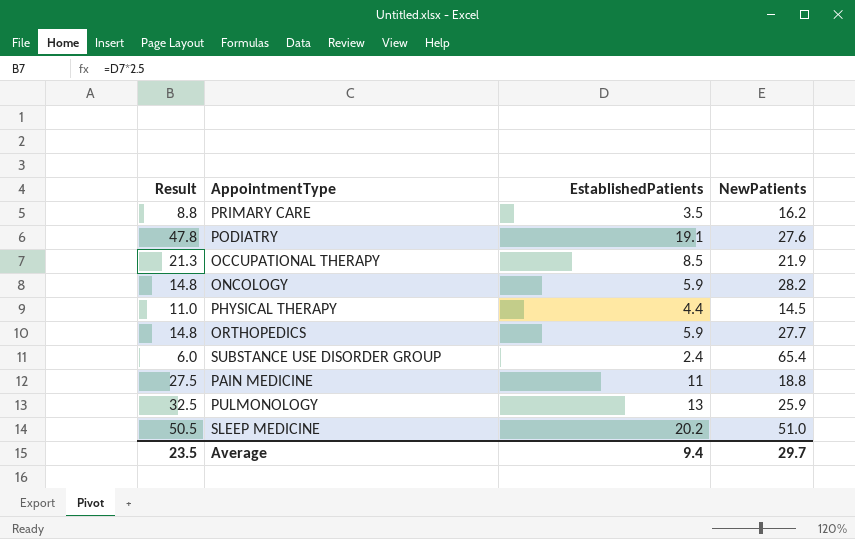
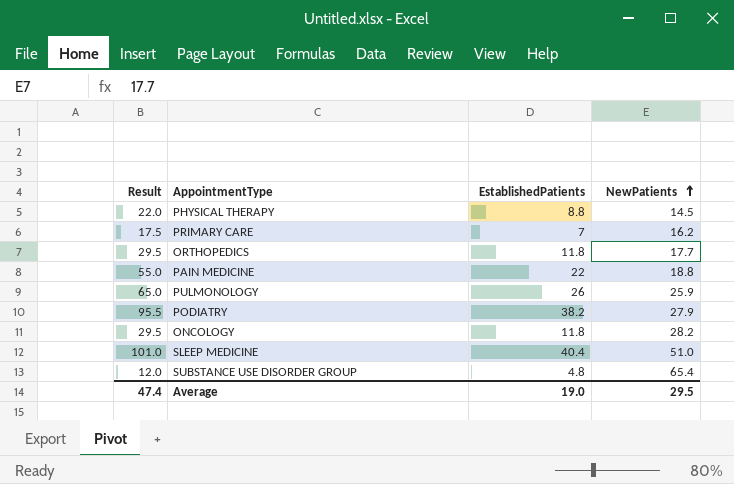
row order: none -> NewPatients ascending
row OCCUPATIONAL THERAPY: 21.3 | 8.5 | 21.9 -> none
PHYSICAL THERAPY | Result: 11.0 -> 22.0
PHYSICAL THERAPY | EstablishedPatients: 4.4 -> 8.8
PRIMARY CARE | Result: 8.8 -> 17.5
PRIMARY CARE | EstablishedPatients: 3.5 -> 7
ORTHOPEDICS | Result: 14.8 -> 29.5
ORTHOPEDICS | EstablishedPatients: 5.9 -> 11.8
ORTHOPEDICS | NewPatients: 27.7 -> 17.7
PAIN MEDICINE | Result: 27.5 -> 55.0
PAIN MEDICINE | EstablishedPatients: 11 -> 22
PULMONOLOGY | Result: 32.5 -> 65.0
PULMONOLOGY | EstablishedPatients: 13 -> 26
PODIATRY | Result: 47.8 -> 95.5
PODIATRY | EstablishedPatients: 19.1 -> 38.2
PODIATRY | NewPatients: 27.6 -> 27.9
ONCOLOGY | Result: 14.8 -> 29.5
ONCOLOGY | EstablishedPatients: 5.9 -> 11.8
SLEEP MEDICINE | Result: 50.5 -> 101.0
SLEEP MEDICINE | EstablishedPatients: 20.2 -> 40.4
SUBSTANCE USE DISORDER GROUP | Result: 6.0 -> 12.0
SUBSTANCE USE DISORDER GROUP | EstablishedPatients: 2.4 -> 4.8
Average | Result: 23.5 -> 47.4
Average | EstablishedPatients: 9.4 -> 19.0
Average | NewPatients: 29.7 -> 29.5

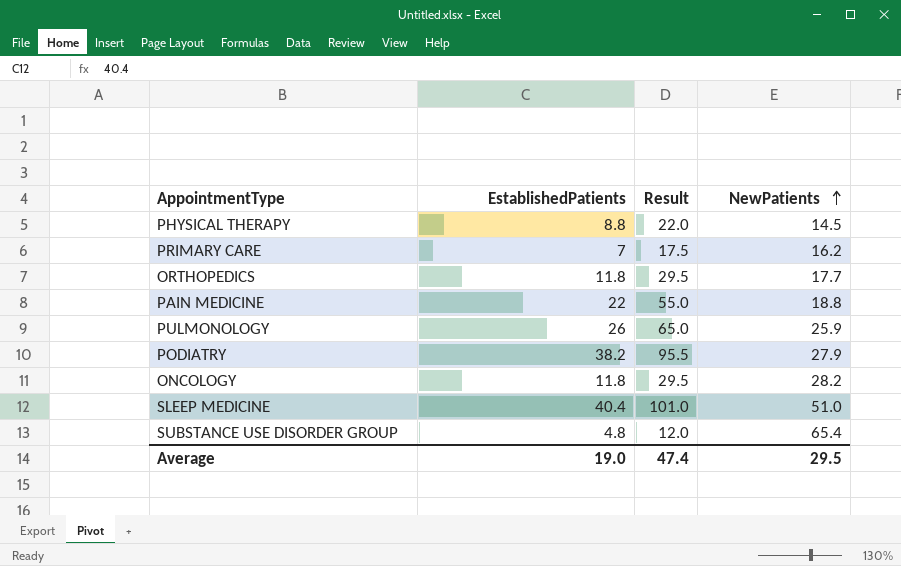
column Result | position: 1 -> 3

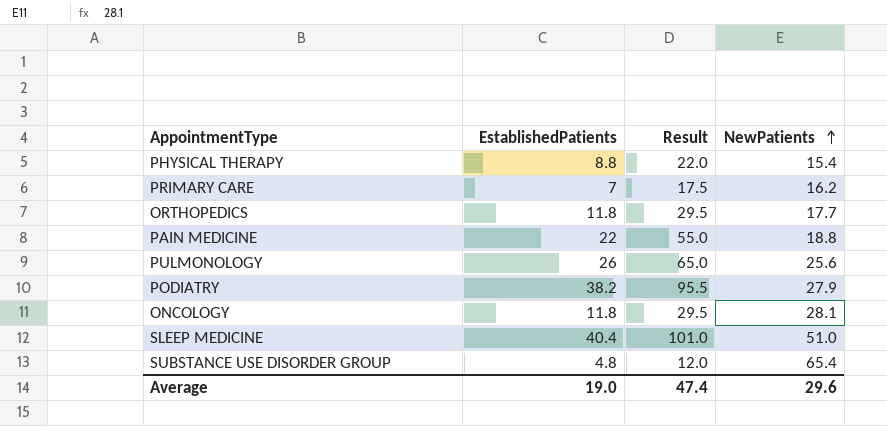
PHYSICAL THERAPY | NewPatients: 14.5 -> 15.4
PULMONOLOGY | NewPatients: 25.9 -> 25.6
ONCOLOGY | NewPatients: 28.2 -> 28.1
Average | NewPatients: 29.5 -> 29.6

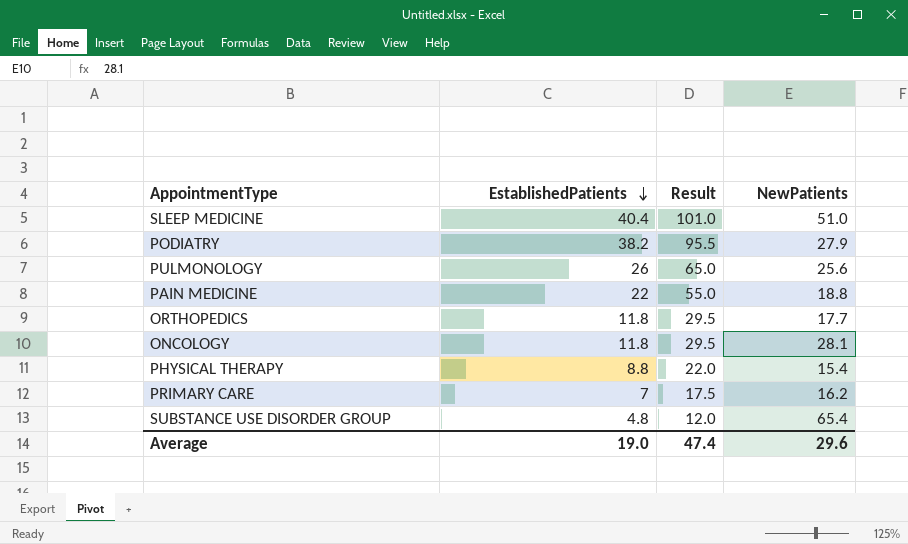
row order: NewPatients ascending -> EstablishedPatients descending

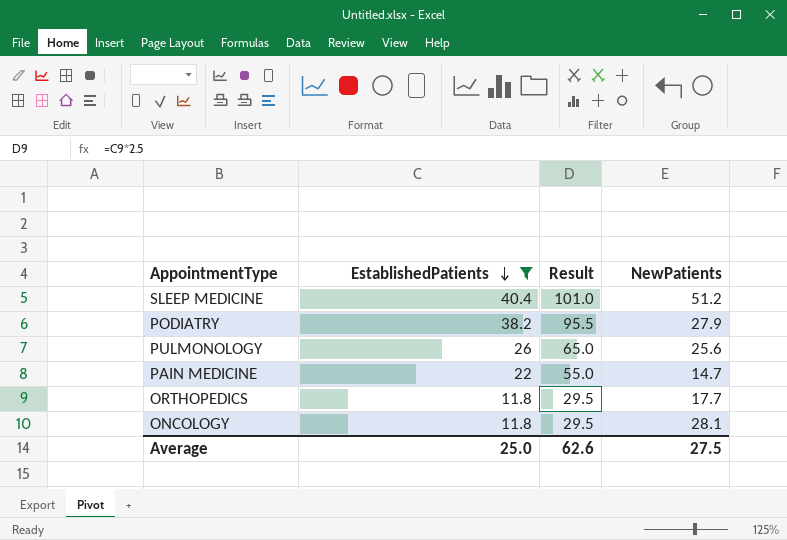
filter: none -> EstablishedPatients >= 11.8
SLEEP MEDICINE | NewPatients: 51.0 -> 51.2
PAIN MEDICINE | NewPatients: 18.8 -> 14.7
Average | EstablishedPatients: 19.0 -> 25.0
Average | Result: 47.4 -> 62.6
Average | NewPatients: 29.6 -> 27.5

